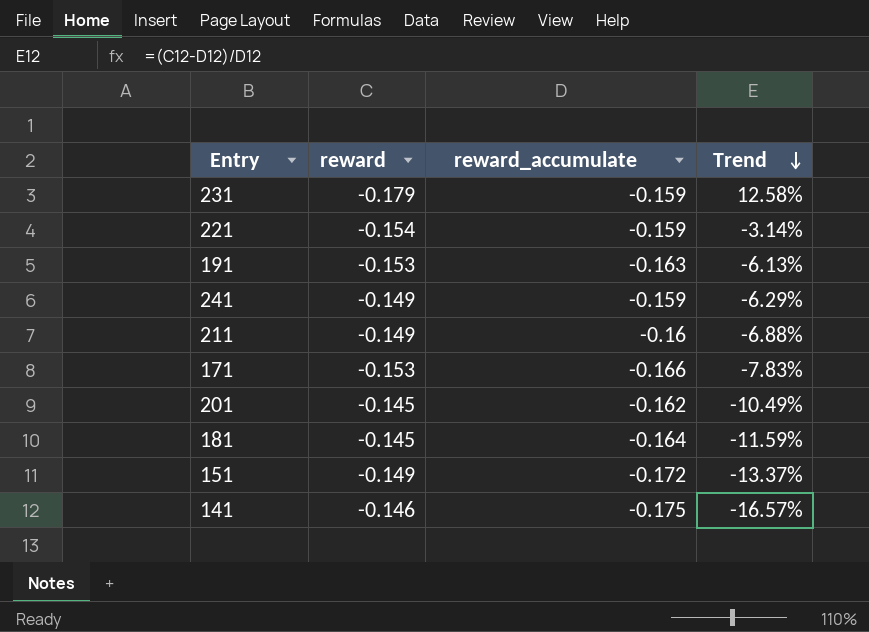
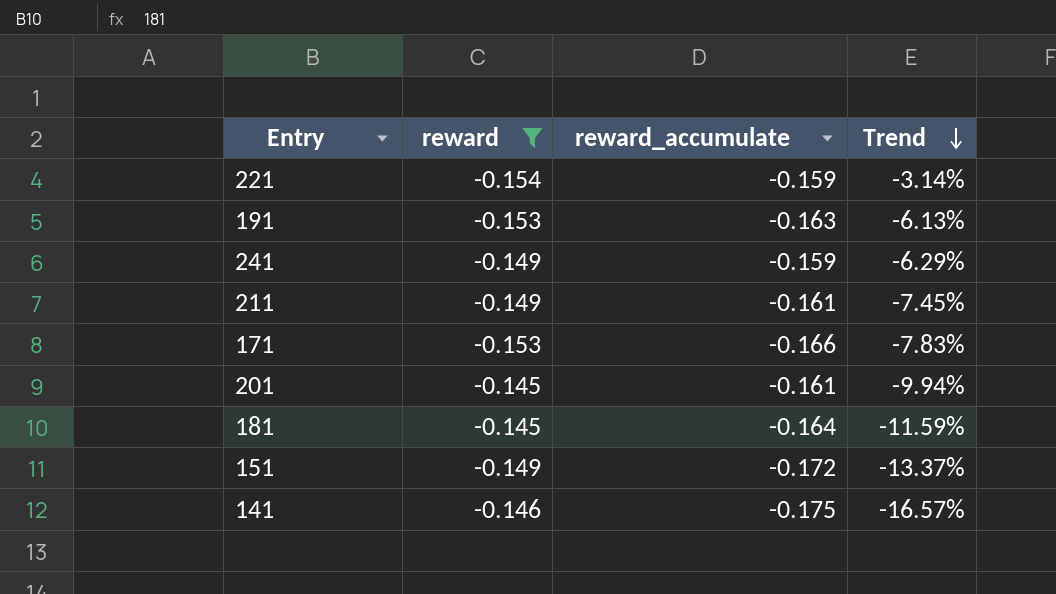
filter: none -> reward != -0.179
211 | reward_accumulate: -0.16 -> -0.161
211 | Trend: -6.88% -> -7.45%
201 | reward_accumulate: -0.162 -> -0.161
201 | Trend: -10.49% -> -9.94%

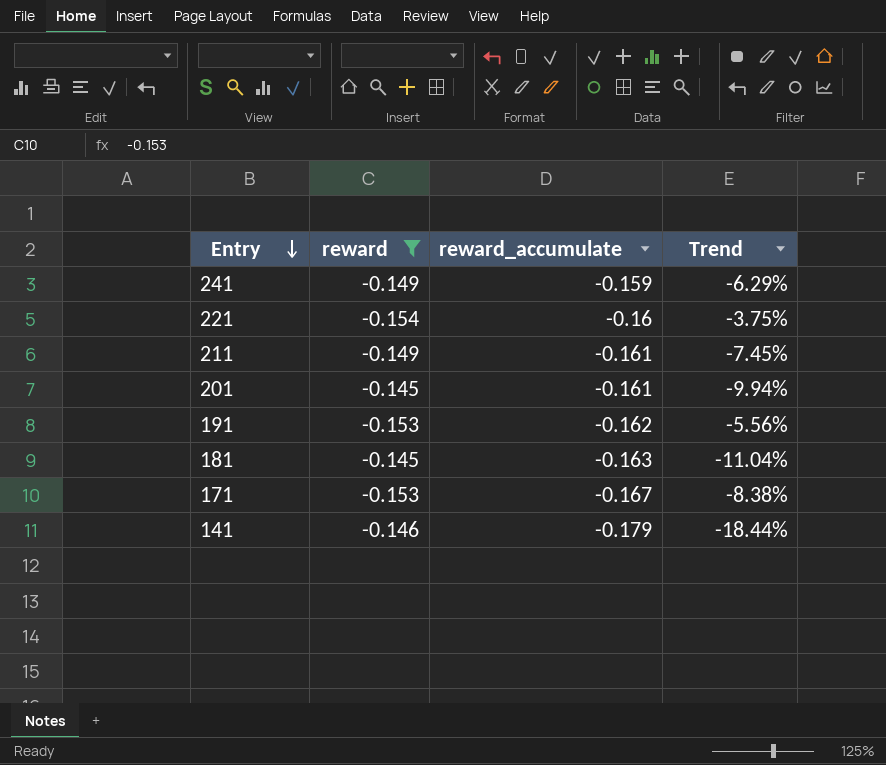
row order: Trend descending -> Entry descending
row 151: -0.149 | -0.172 | -13.37% -> none
221 | reward_accumulate: -0.159 -> -0.16
221 | Trend: -3.14% -> -3.75%
191 | reward_accumulate: -0.163 -> -0.162
191 | Trend: -6.13% -> -5.56%
181 | reward_accumulate: -0.164 -> -0.163
181 | Trend: -11.59% -> -11.04%
171 | reward_accumulate: -0.166 -> -0.167
171 | Trend: -7.83% -> -8.38%
141 | reward_accumulate: -0.175 -> -0.179
141 | Trend: -16.57% -> -18.44%

